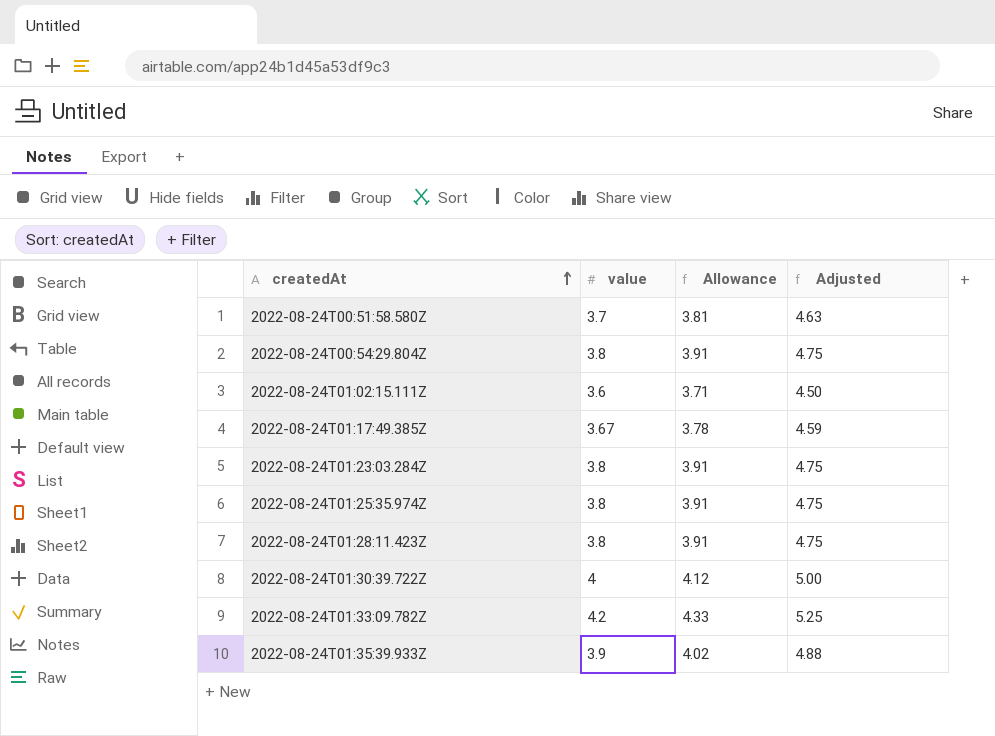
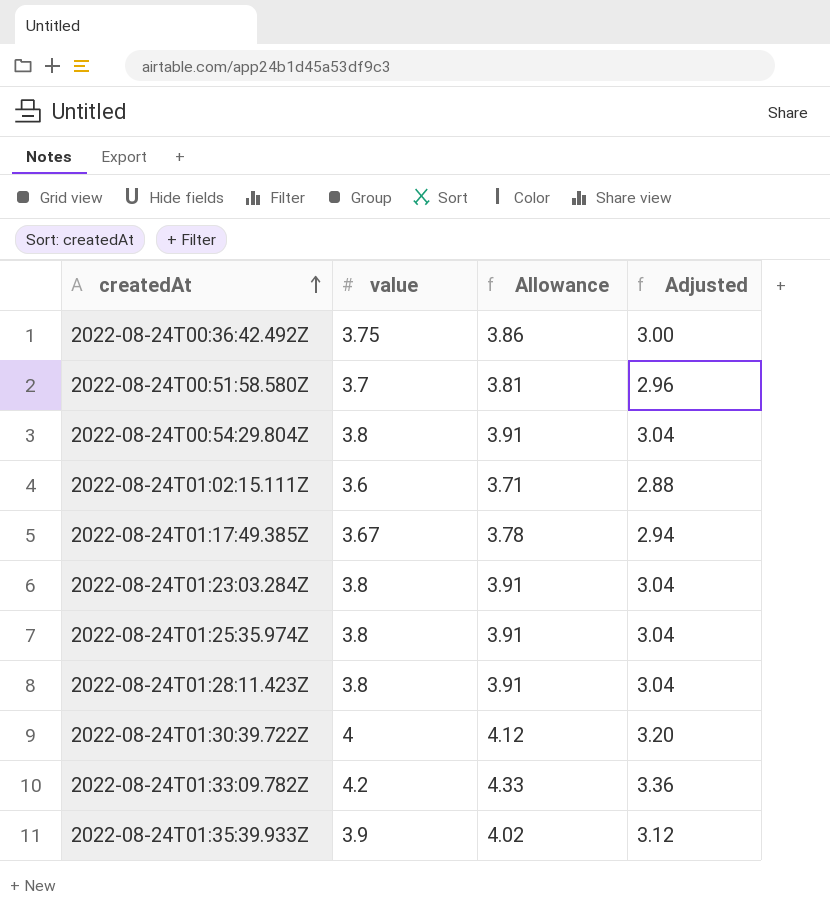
column Adjusted | formula: [value] * 1.25 -> [value] * 0.8
row 2022-08-24T00:36:42.492Z: none -> 3.75 | 3.86 | 3.00

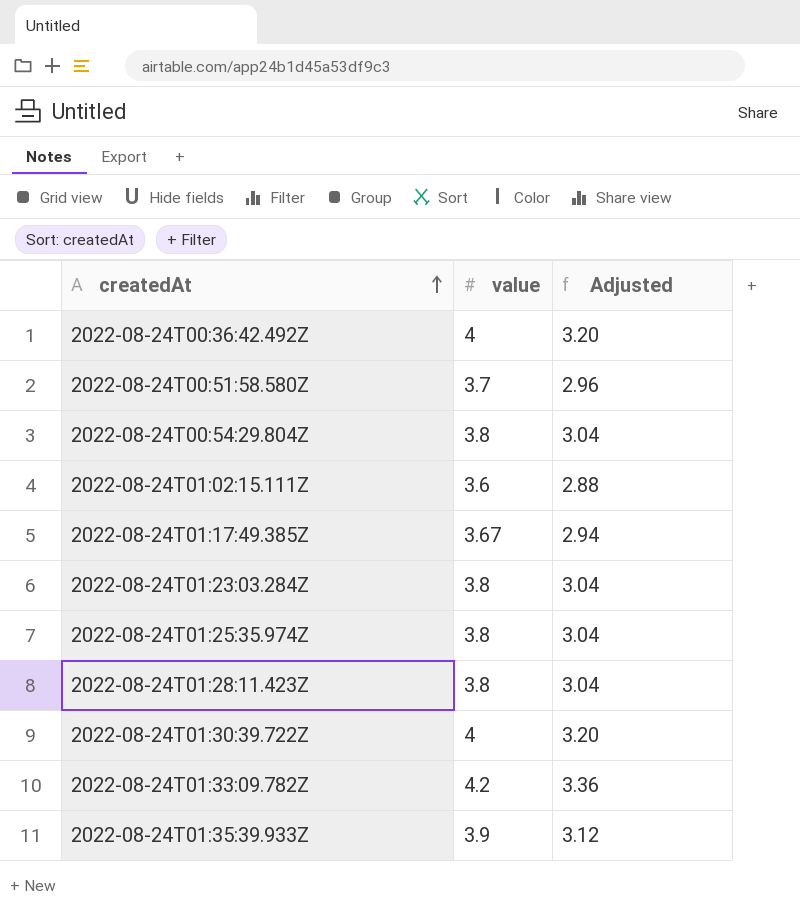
column Allowance | formula: [value] * 1.03 -> none
2022-08-24T00:36:42.492Z | value: 3.75 -> 4
2022-08-24T00:36:42.492Z | Adjusted: 3.00 -> 3.20

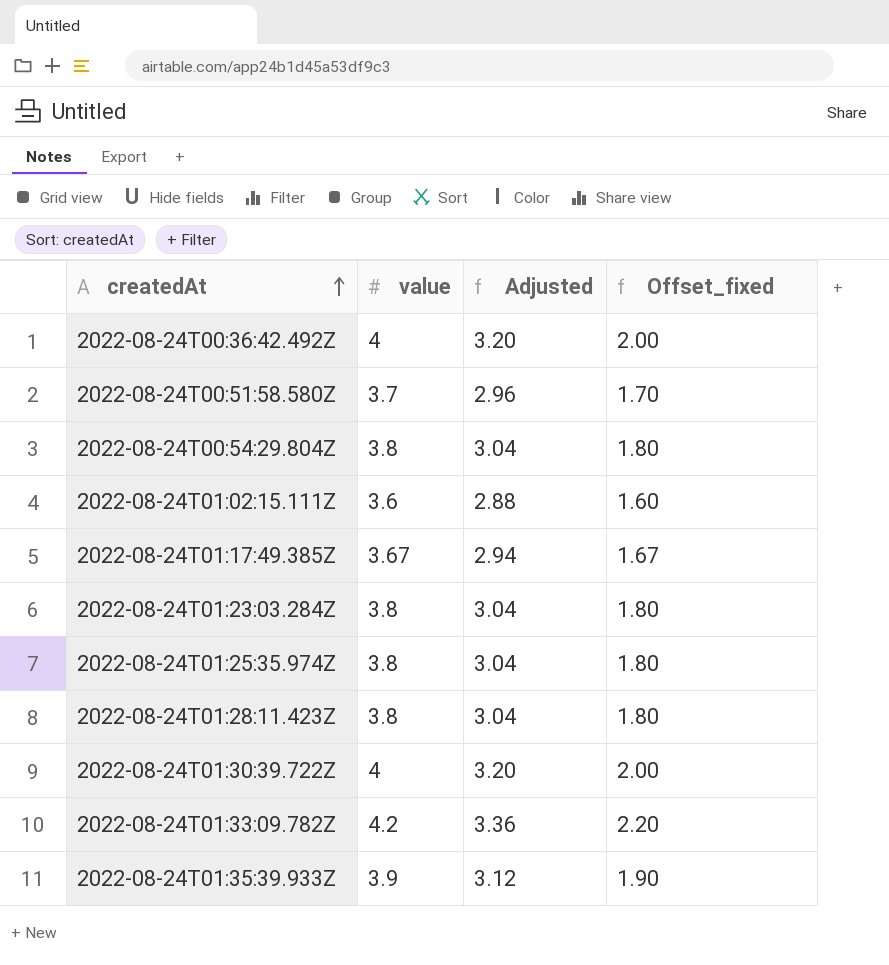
column Offset_fixed | formula: none -> [value] - 2

